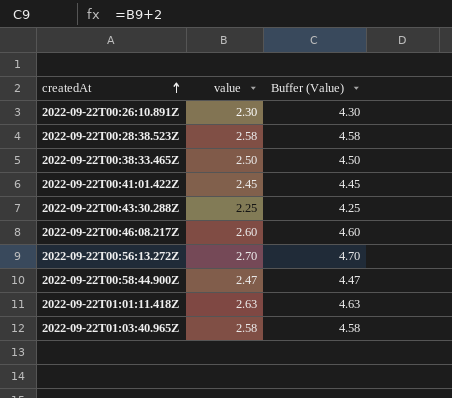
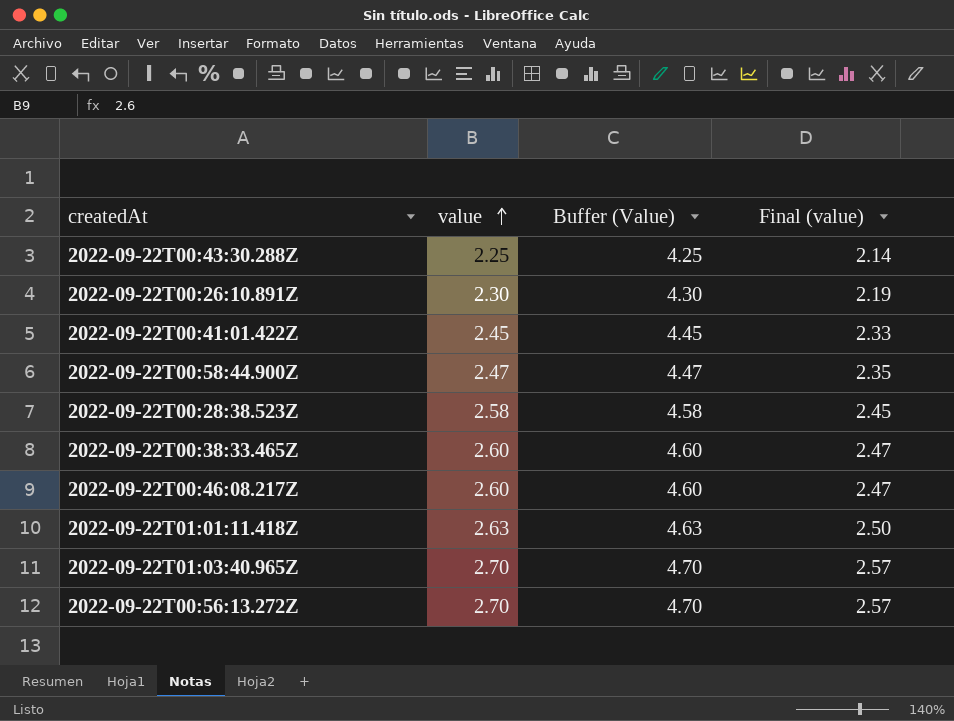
row order: createdAt ascending -> value ascending
column Final (value) | formula: none -> [value] * 0.95
2022-09-22T00:38:33.465Z | value: 2.50 -> 2.60
2022-09-22T00:38:33.465Z | Buffer (Value): 4.50 -> 4.60
2022-09-22T01:03:40.965Z | value: 2.58 -> 2.70
2022-09-22T01:03:40.965Z | Buffer (Value): 4.58 -> 4.70

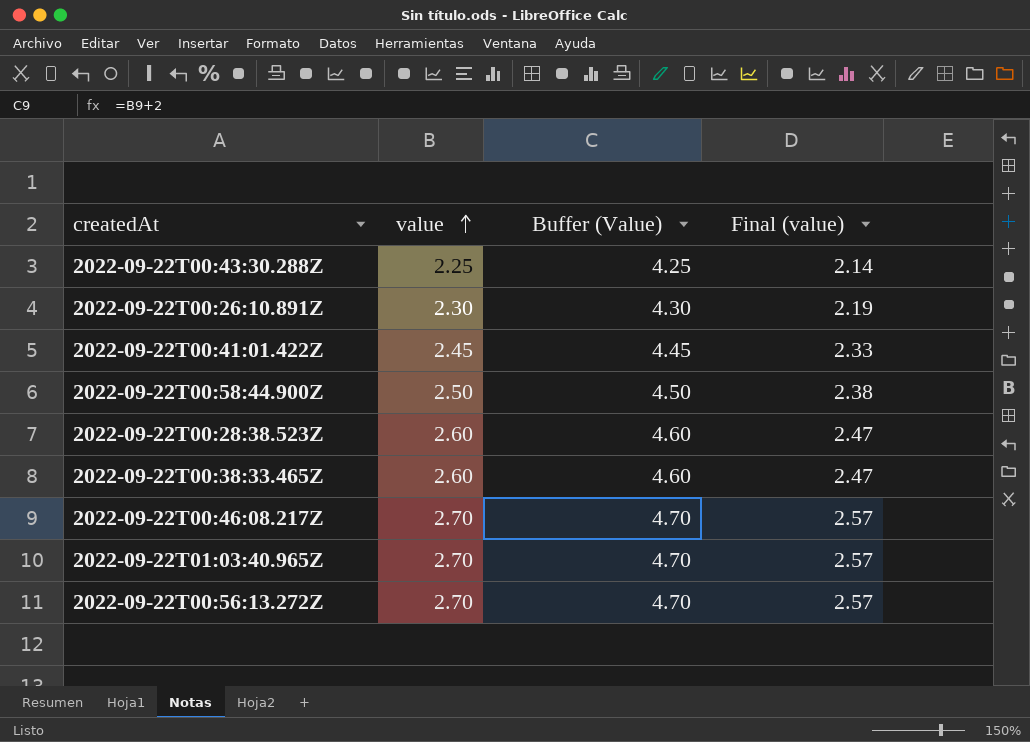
row 2022-09-22T01:01:11.418Z: 2.63 | 4.63 | 2.50 -> none
2022-09-22T00:58:44.900Z | value: 2.47 -> 2.50
2022-09-22T00:58:44.900Z | Buffer (Value): 4.47 -> 4.50
2022-09-22T00:58:44.900Z | Final (value): 2.35 -> 2.38
2022-09-22T00:28:38.523Z | value: 2.58 -> 2.60
2022-09-22T00:28:38.523Z | Buffer (Value): 4.58 -> 4.60
2022-09-22T00:28:38.523Z | Final (value): 2.45 -> 2.47
2022-09-22T00:46:08.217Z | value: 2.60 -> 2.70
2022-09-22T00:46:08.217Z | Buffer (Value): 4.60 -> 4.70
2022-09-22T00:46:08.217Z | Final (value): 2.47 -> 2.57

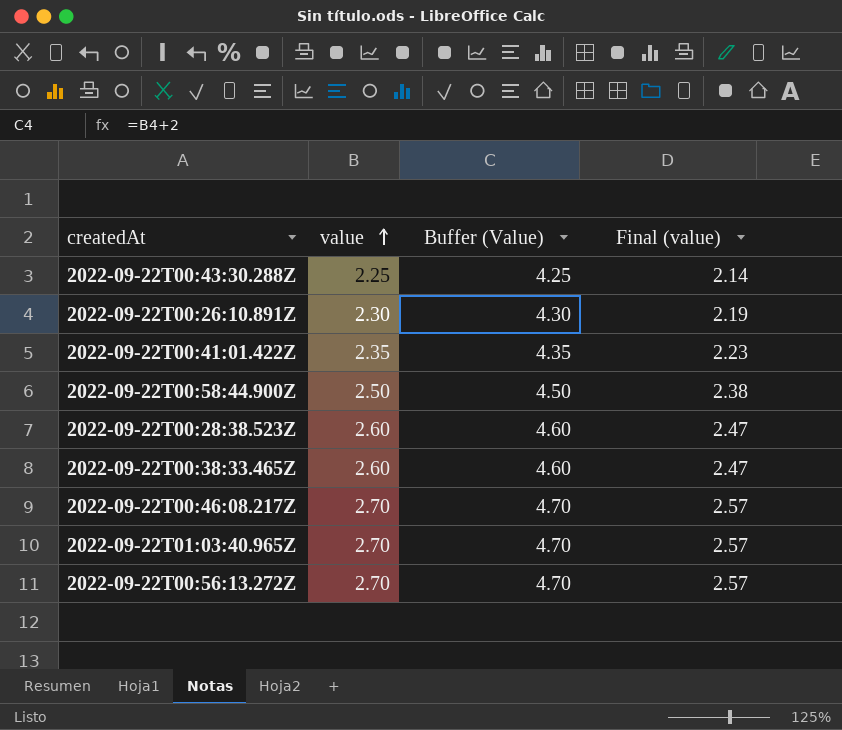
2022-09-22T00:41:01.422Z | value: 2.45 -> 2.35
2022-09-22T00:41:01.422Z | Buffer (Value): 4.45 -> 4.35
2022-09-22T00:41:01.422Z | Final (value): 2.33 -> 2.23

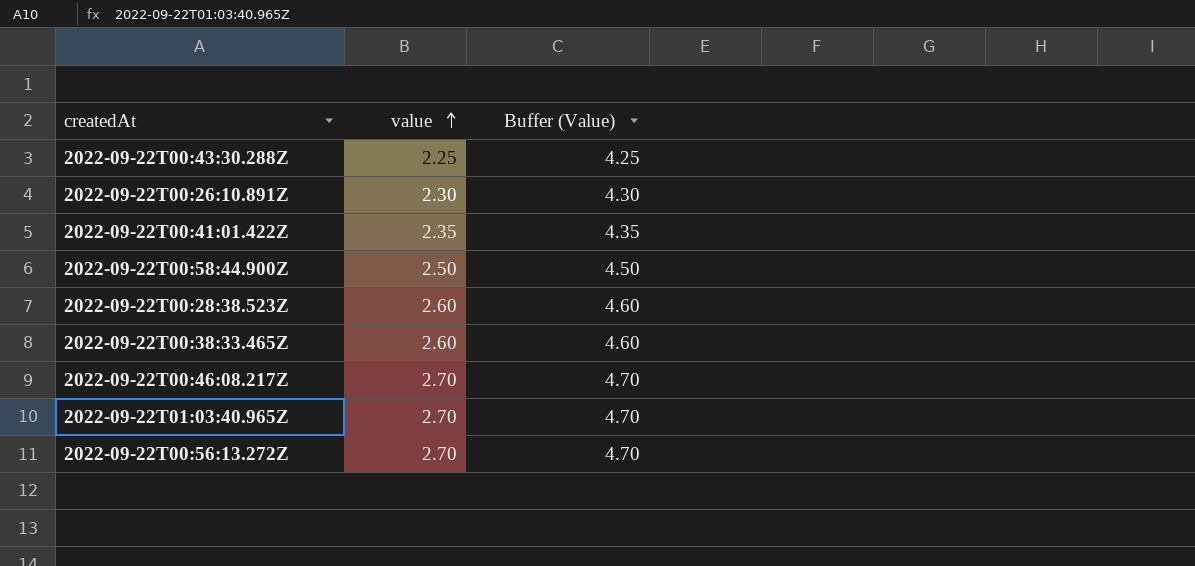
column Final (value) | formula: [value] * 0.95 -> none

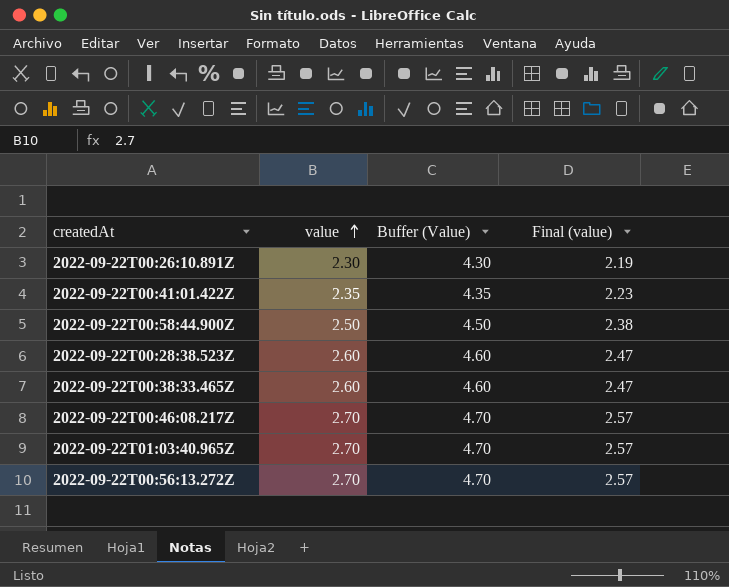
column Final (value) | formula: none -> [value] * 0.95
row 2022-09-22T00:43:30.288Z: 2.25 | 4.25 -> none

